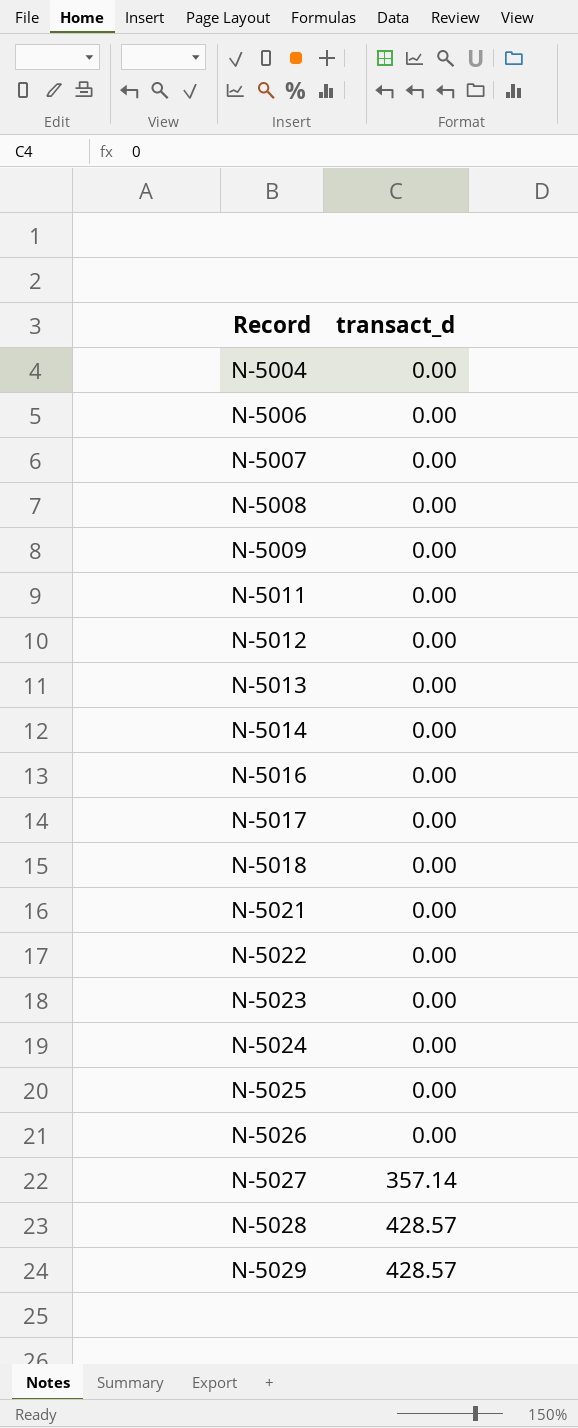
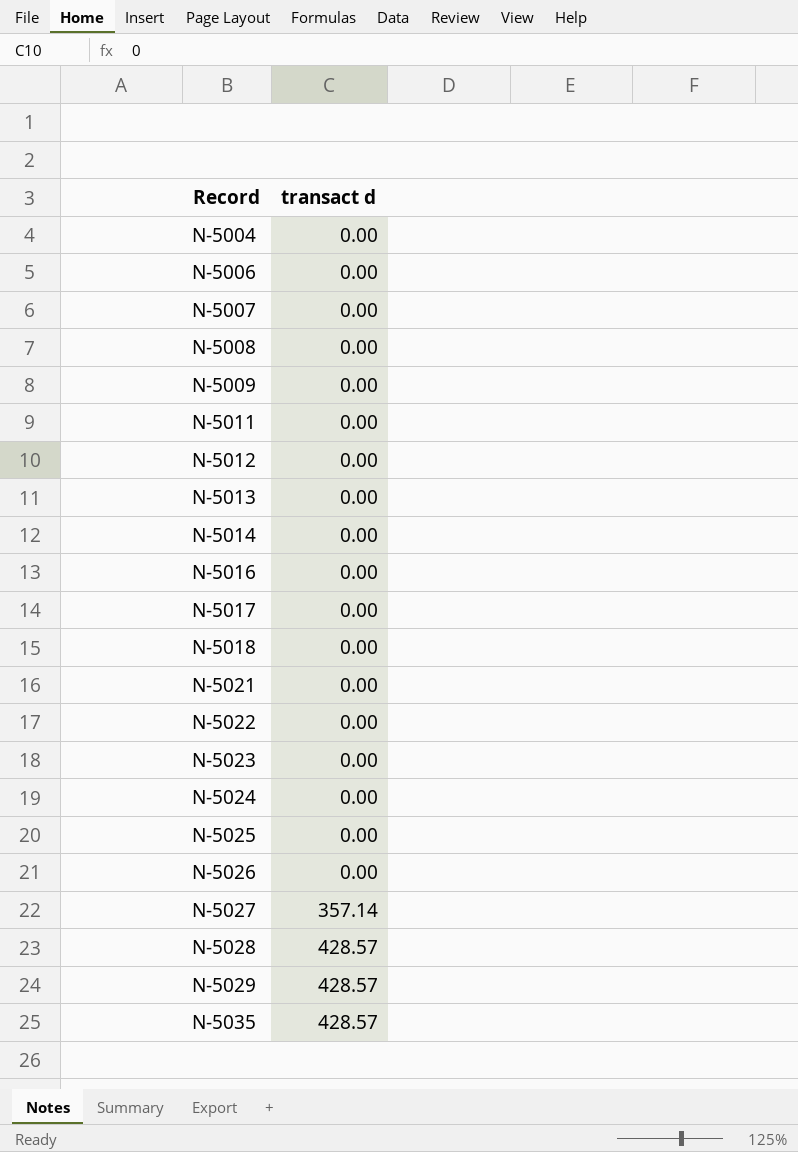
column name: transact_d -> transact d
row N-5035: none -> 428.57

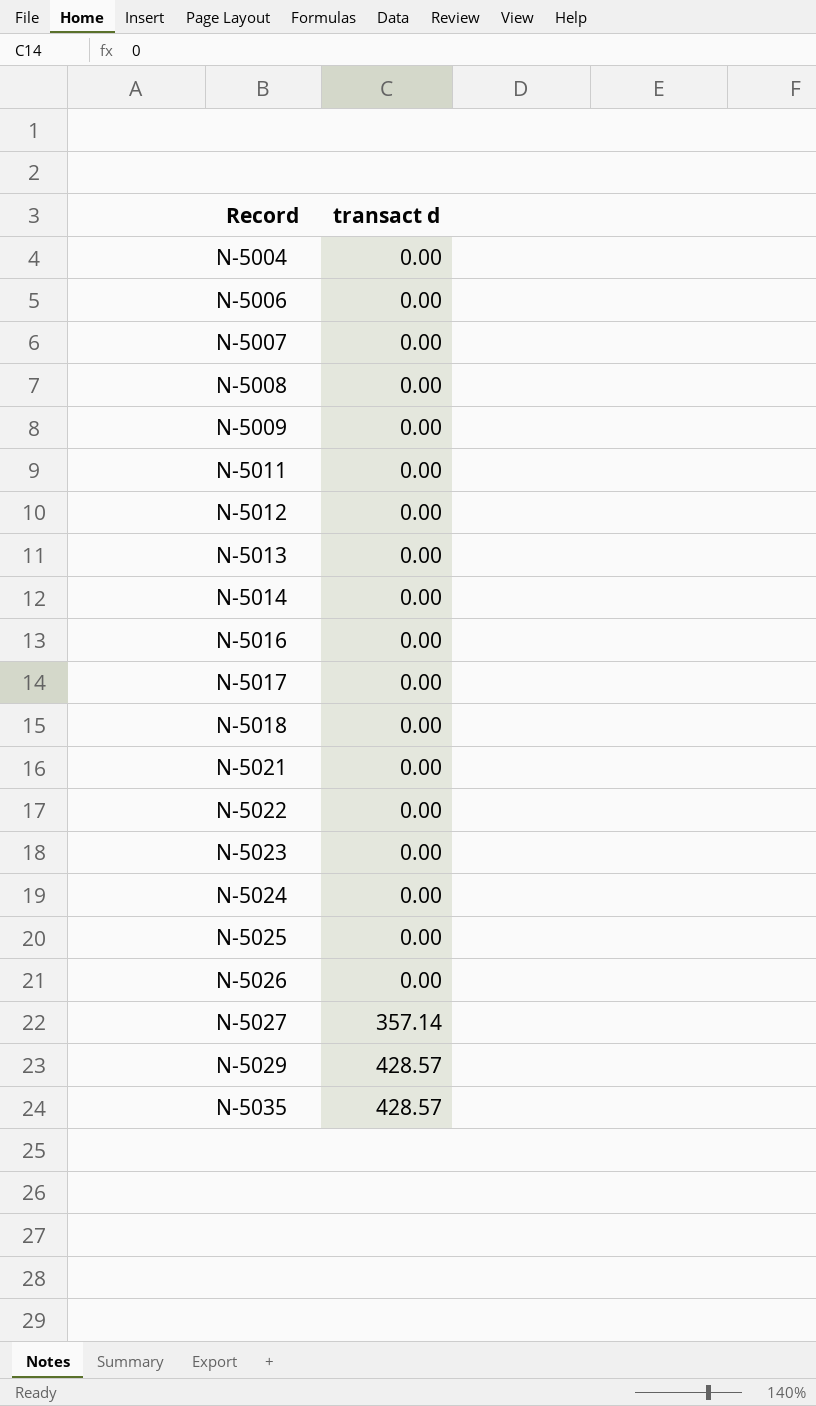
row N-5028: 428.57 -> none

